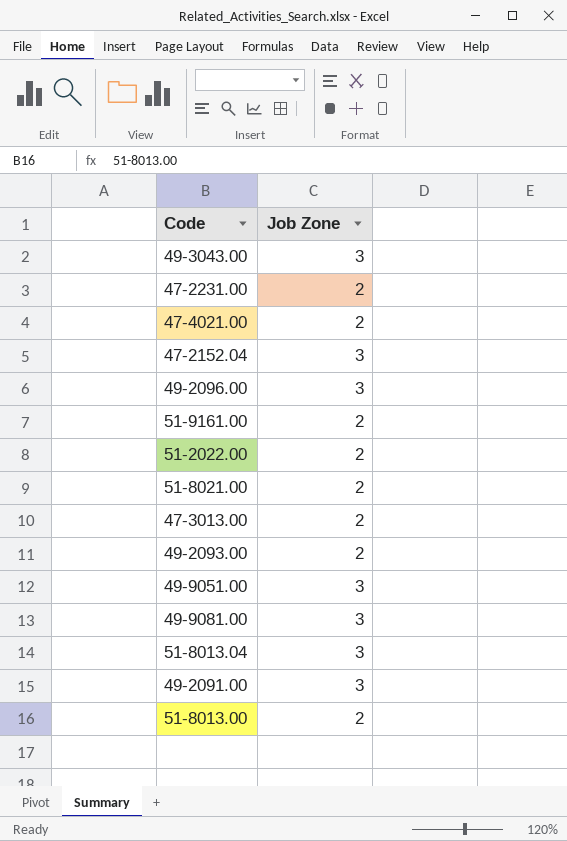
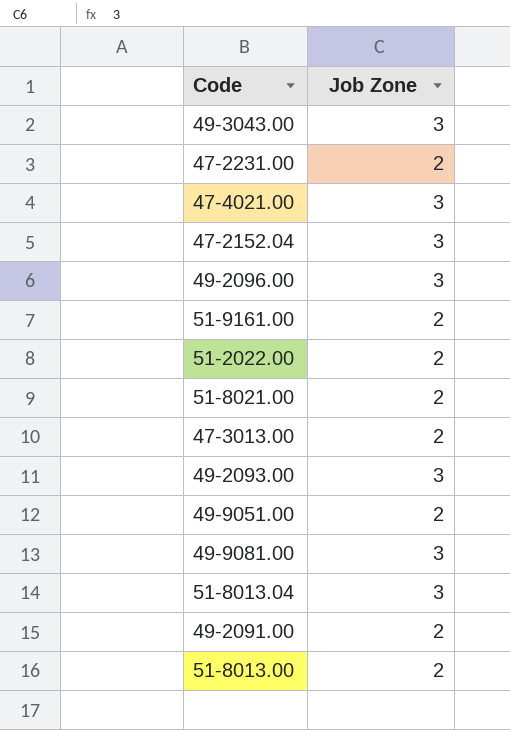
47-4021.00 | Job Zone: 2 -> 3
49-2093.00 | Job Zone: 2 -> 3
49-9051.00 | Job Zone: 3 -> 2
49-2091.00 | Job Zone: 3 -> 2

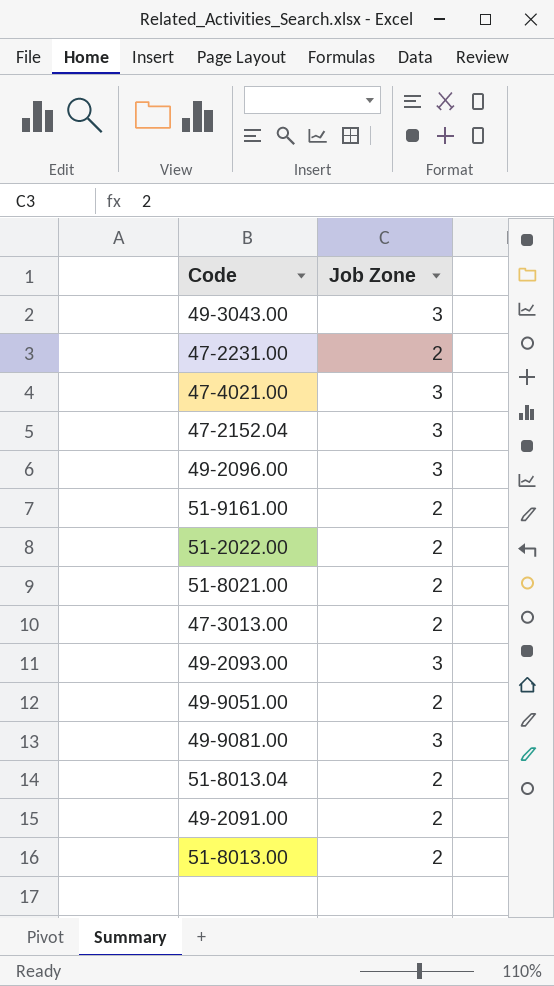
51-8013.04 | Job Zone: 3 -> 2

